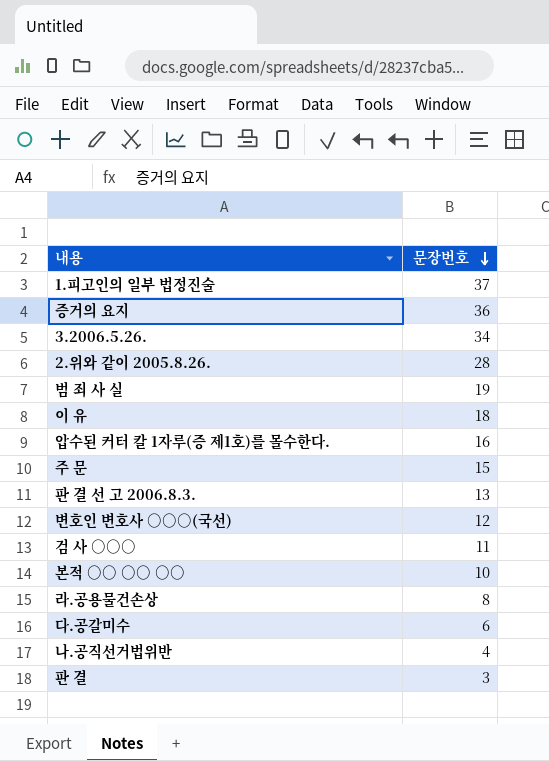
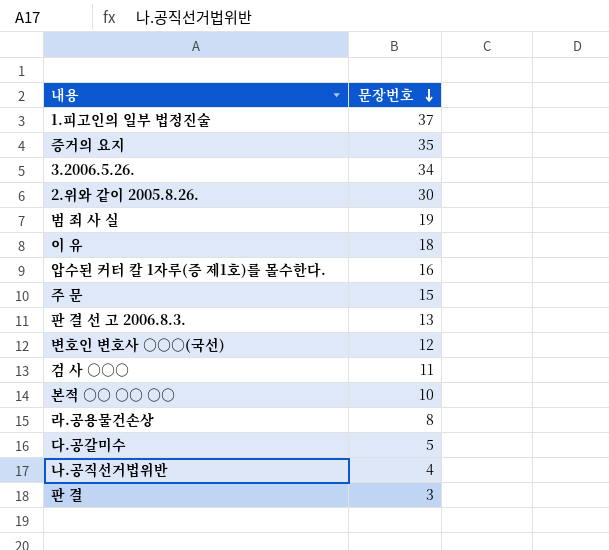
증거의 요지 | 문장번호: 36 -> 35
2.위와 같이 2005.8.26. | 문장번호: 28 -> 30
다.공갈미수 | 문장번호: 6 -> 5

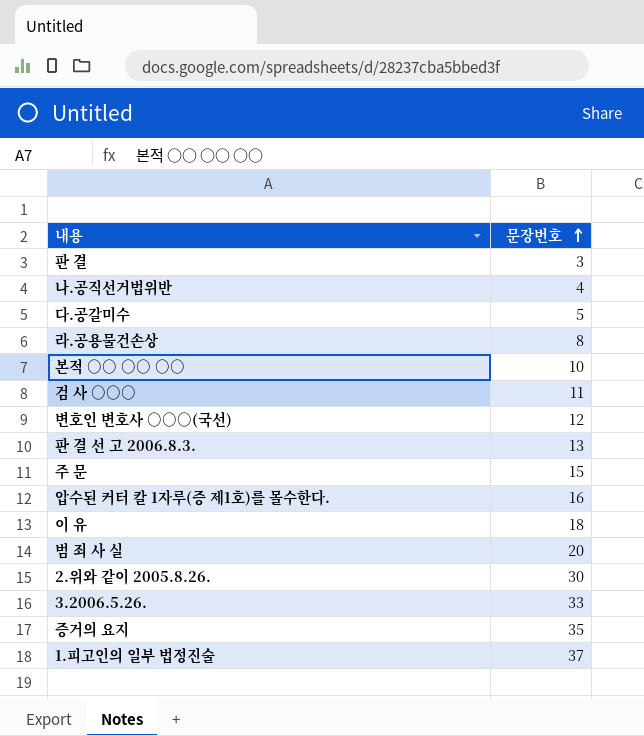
row order: 문장번호 descending -> 문장번호 ascending
범 죄 사 실 | 문장번호: 19 -> 20
3.2006.5.26. | 문장번호: 34 -> 33

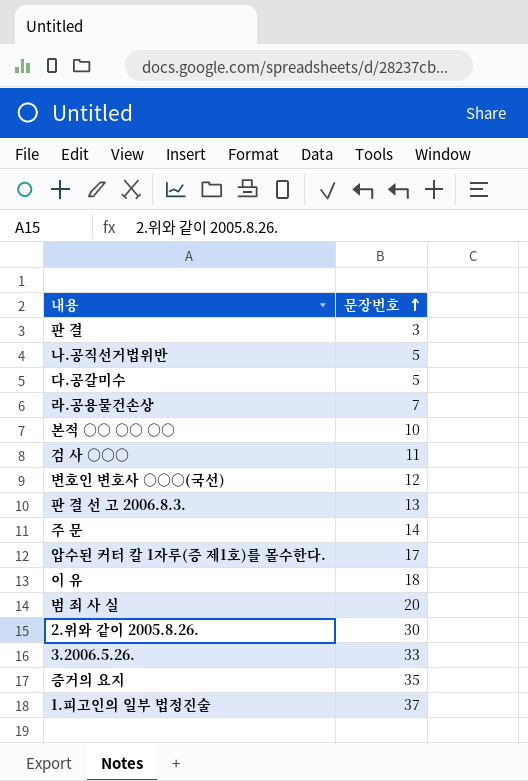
나.공직선거법위반 | 문장번호: 4 -> 5
라.공용물건손상 | 문장번호: 8 -> 7
주 문 | 문장번호: 15 -> 14
압수된 커터 칼 1자루(증 제1호)를 몰수한다. | 문장번호: 16 -> 17

